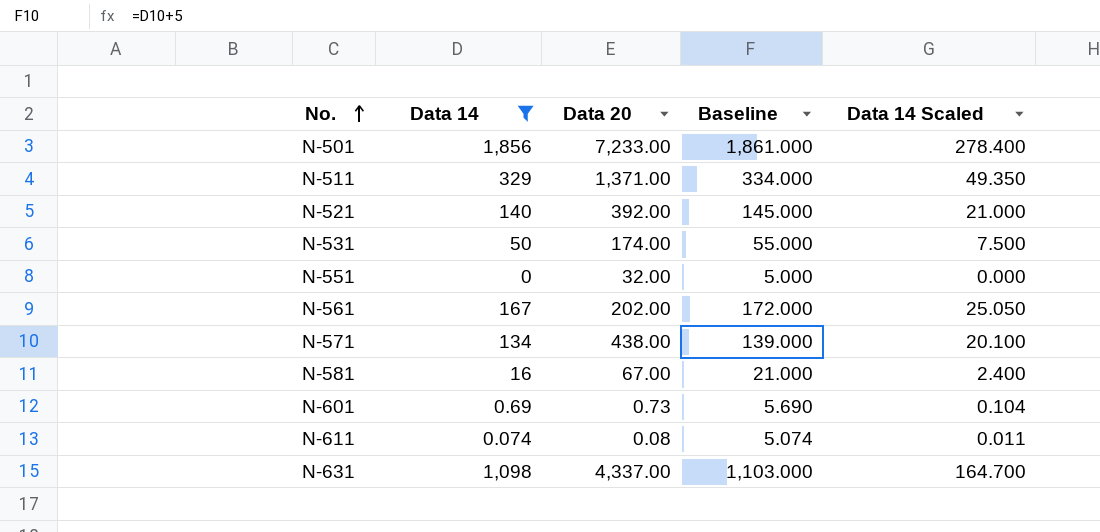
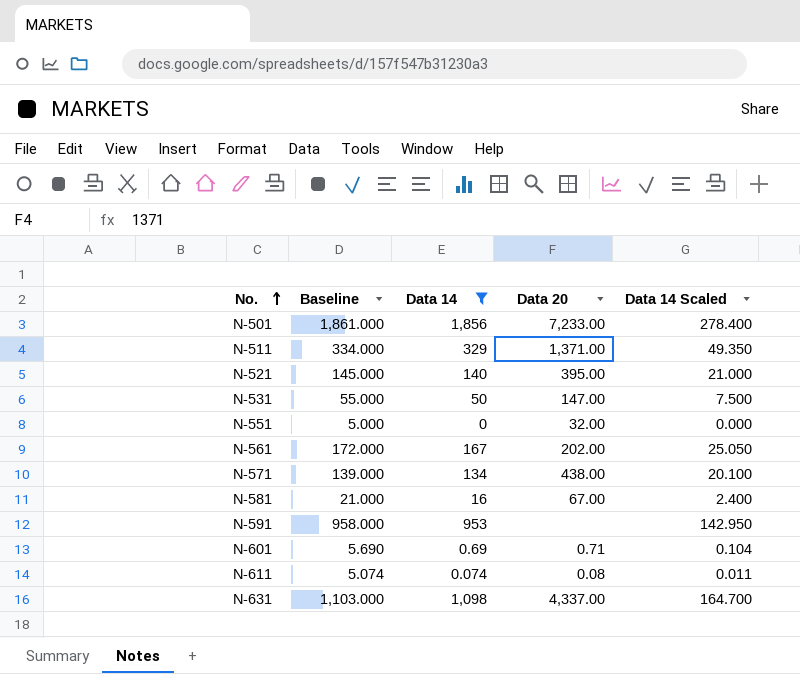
column Baseline | position: 4 -> 2
N-521 | Data 20: 392.00 -> 395.00
N-531 | Data 20: 174.00 -> 147.00
row N-591: none -> 958.000 | 953 | none | 142.950
N-601 | Data 20: 0.73 -> 0.71

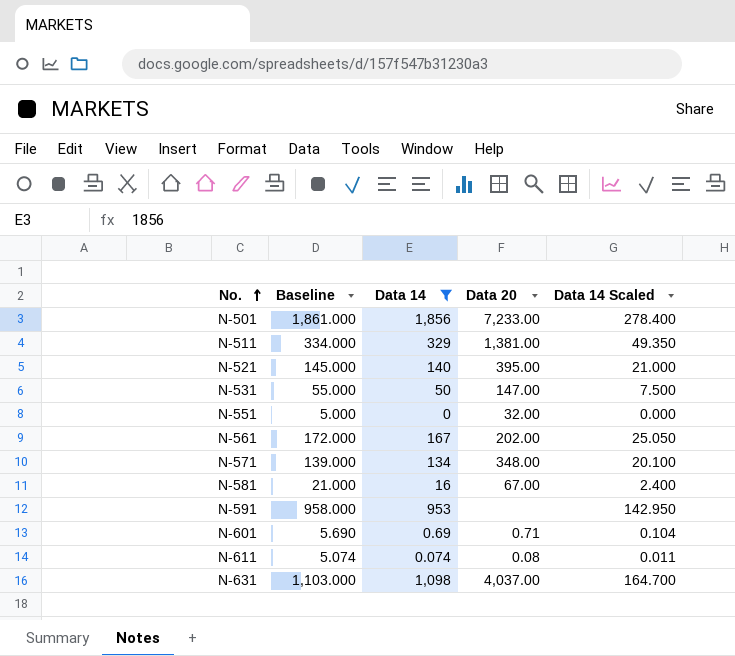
N-511 | Data 20: 1,371.00 -> 1,381.00
N-571 | Data 20: 438.00 -> 348.00
N-631 | Data 20: 4,337.00 -> 4,037.00

